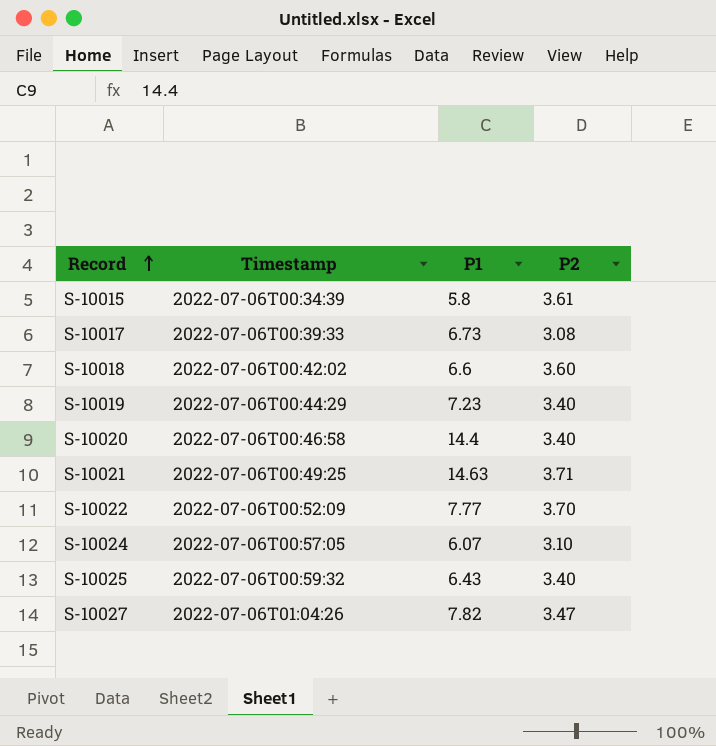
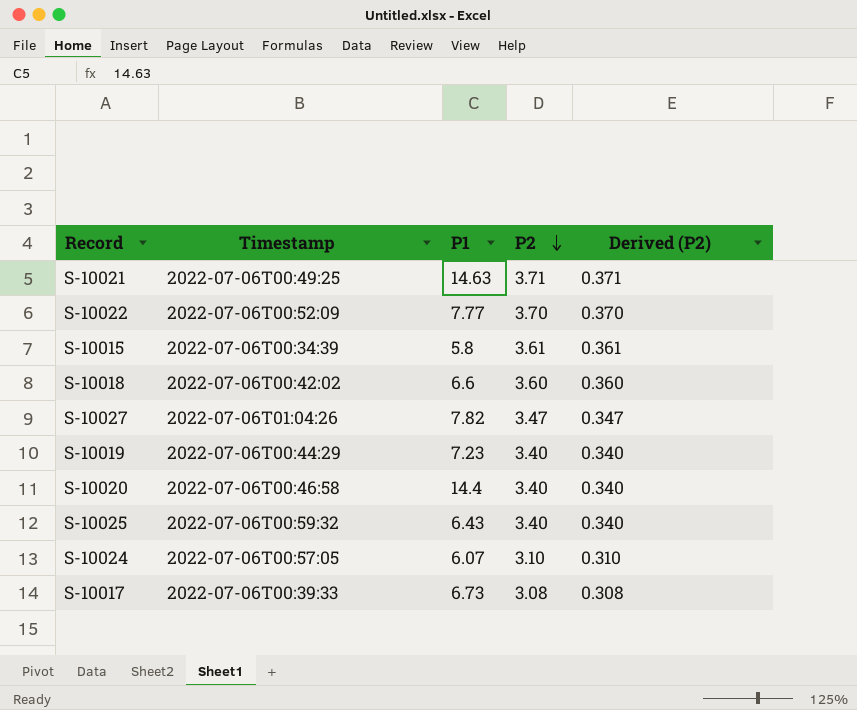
row order: Record ascending -> P2 descending
column Derived (P2) | formula: none -> [P2] * 0.1

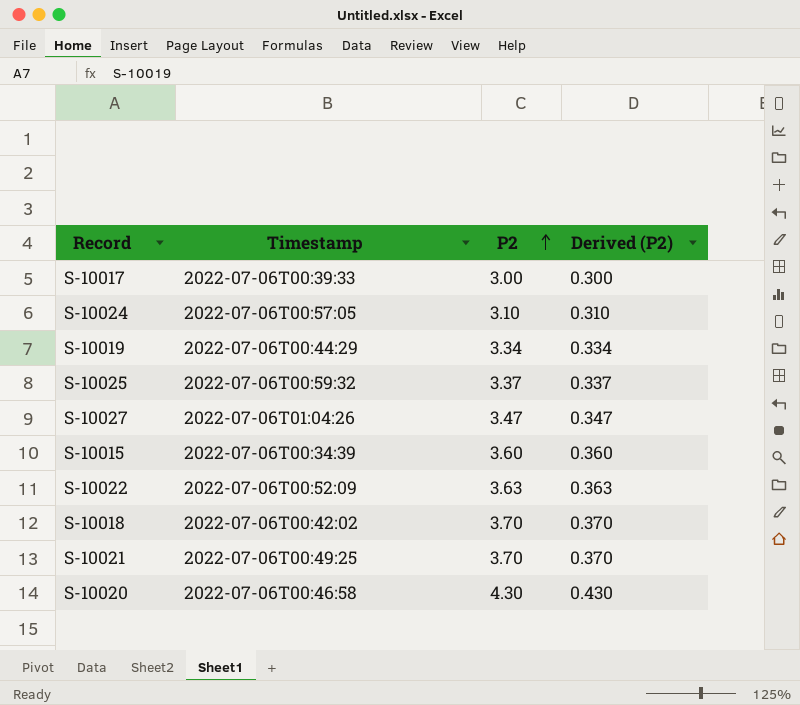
row order: P2 descending -> P2 ascending
column P1 | position: 3 -> none
S-10017 | P2: 3.08 -> 3.00
S-10017 | Derived (P2): 0.308 -> 0.300
S-10019 | P2: 3.40 -> 3.34
S-10019 | Derived (P2): 0.340 -> 0.334
S-10025 | P2: 3.40 -> 3.37
S-10025 | Derived (P2): 0.340 -> 0.337
S-10015 | P2: 3.61 -> 3.60
S-10015 | Derived (P2): 0.361 -> 0.360
S-10022 | P2: 3.70 -> 3.63
S-10022 | Derived (P2): 0.370 -> 0.363
S-10018 | P2: 3.60 -> 3.70
S-10018 | Derived (P2): 0.360 -> 0.370
S-10021 | P2: 3.71 -> 3.70
S-10021 | Derived (P2): 0.371 -> 0.370
S-10020 | P2: 3.40 -> 4.30
S-10020 | Derived (P2): 0.340 -> 0.430

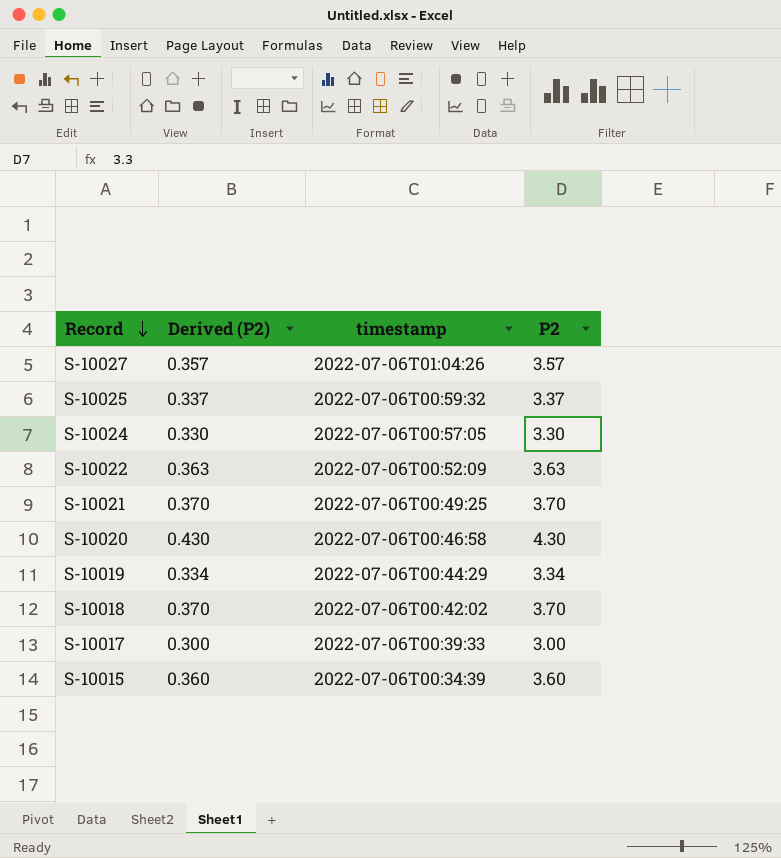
row order: P2 ascending -> Record descending
column Derived (P2) | position: 4 -> 2
column name: Timestamp -> timestamp
S-10027 | Derived (P2): 0.347 -> 0.357
S-10027 | P2: 3.47 -> 3.57
S-10024 | Derived (P2): 0.310 -> 0.330
S-10024 | P2: 3.10 -> 3.30

